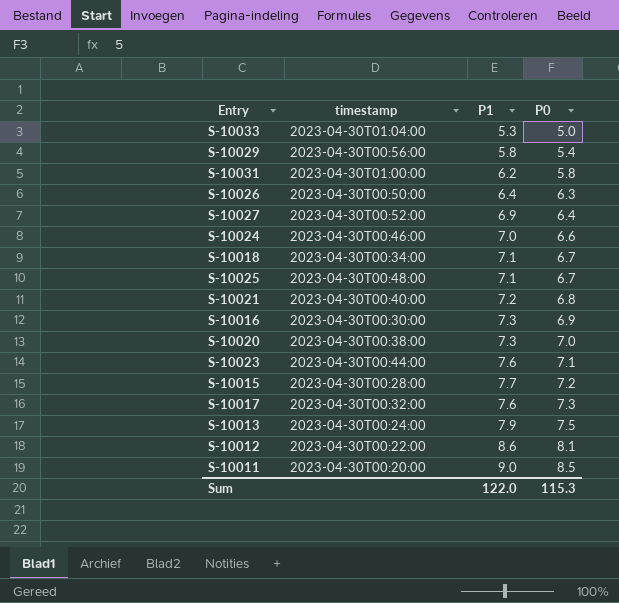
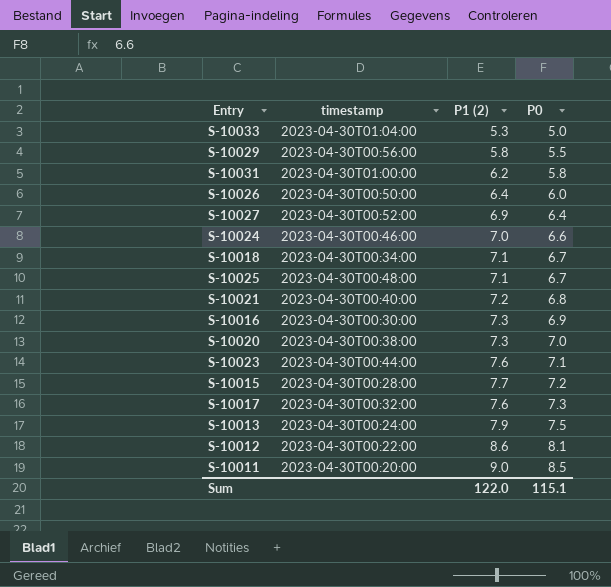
column name: P1 -> P1 (2)
S-10029 | P0: 5.4 -> 5.5
S-10026 | P0: 6.3 -> 6.0
Sum | P0: 115.3 -> 115.1

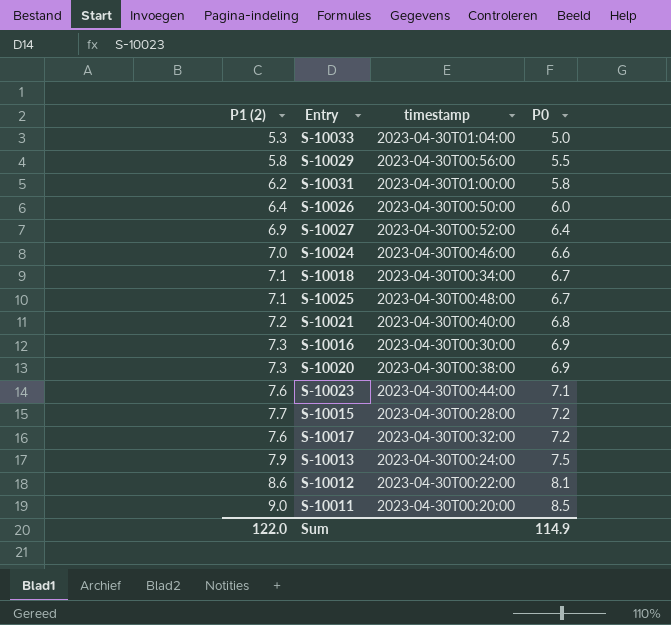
column P1 (2) | position: 3 -> 1
S-10020 | P0: 7.0 -> 6.9
S-10017 | P0: 7.3 -> 7.2
Sum | P0: 115.1 -> 114.9

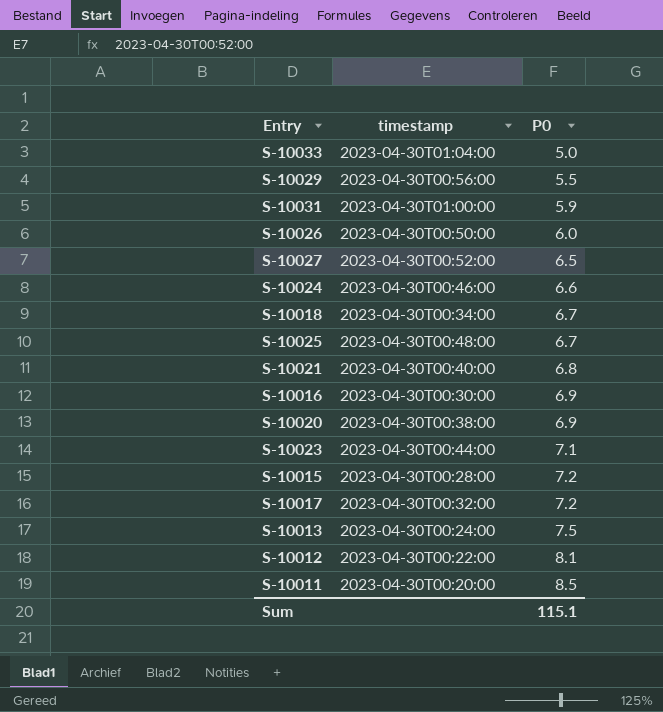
column P1 (2) | position: 1 -> none
S-10031 | P0: 5.8 -> 5.9
S-10027 | P0: 6.4 -> 6.5
Sum | P0: 114.9 -> 115.1

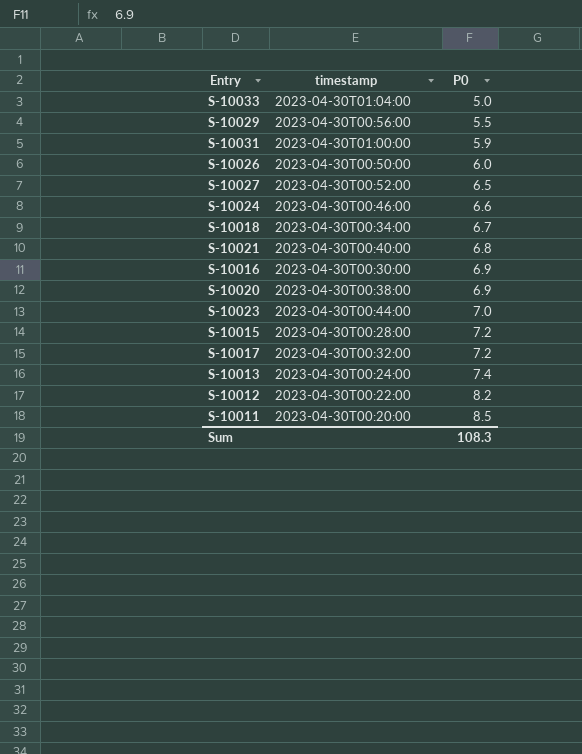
row S-10025: 2023-04-30T00:48:00 | 6.7 -> none
S-10023 | P0: 7.1 -> 7.0
S-10013 | P0: 7.5 -> 7.4
S-10012 | P0: 8.1 -> 8.2
Sum | P0: 115.1 -> 108.3

